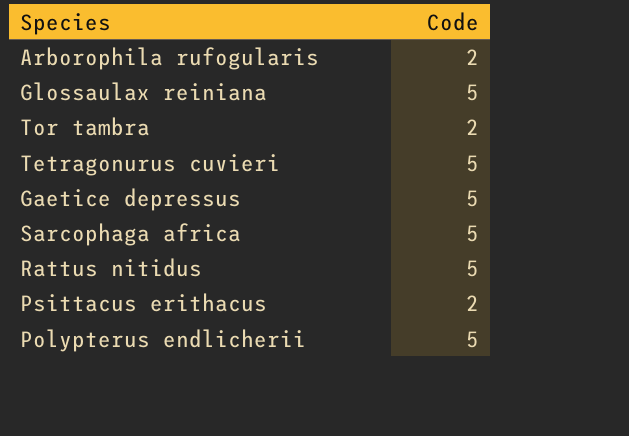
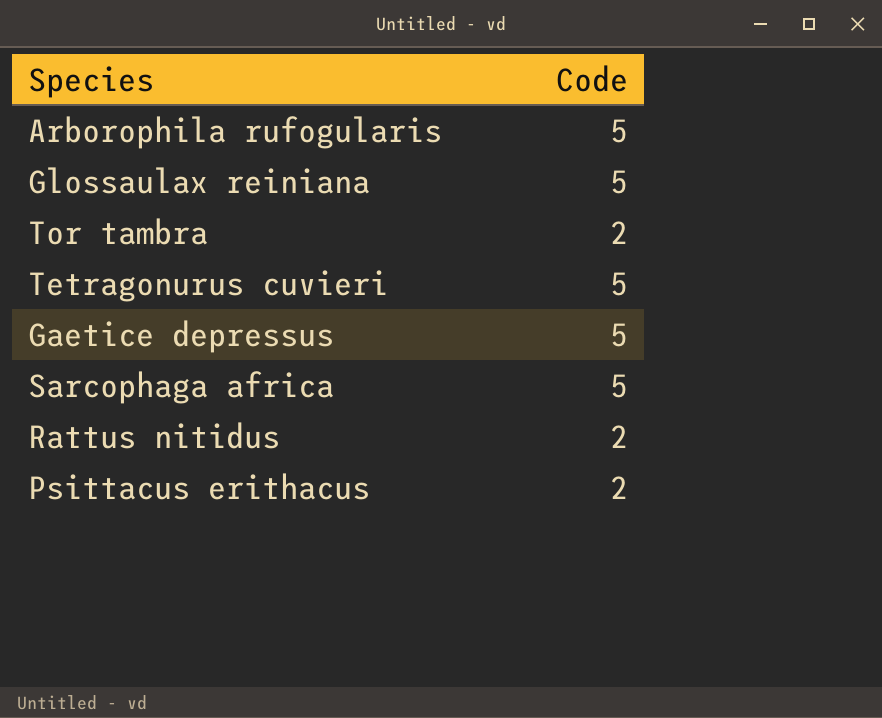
row Polypterus endlicherii: 5 -> none
Arborophila rufogularis | Code: 2 -> 5
Rattus nitidus | Code: 5 -> 2

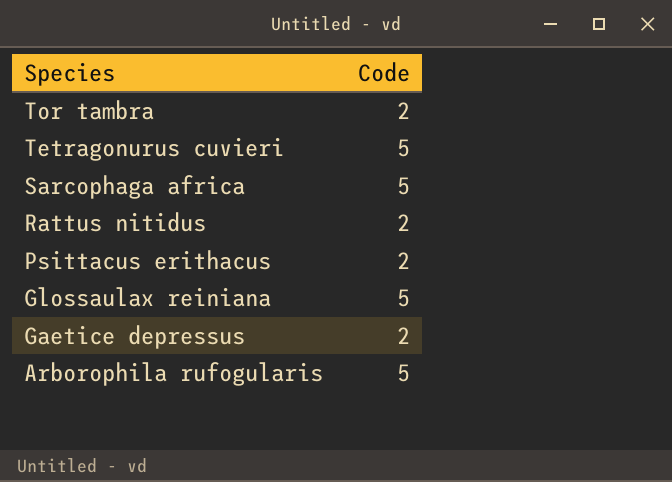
row order: none -> Species descending
Gaetice depressus | Code: 5 -> 2

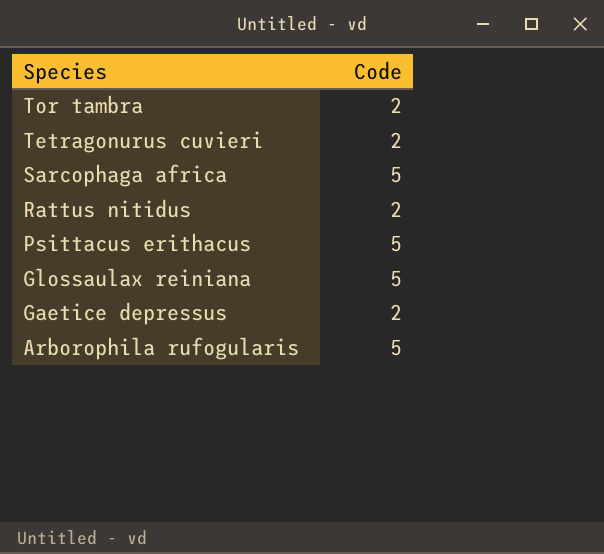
Tetragonurus cuvieri | Code: 5 -> 2
Psittacus erithacus | Code: 2 -> 5

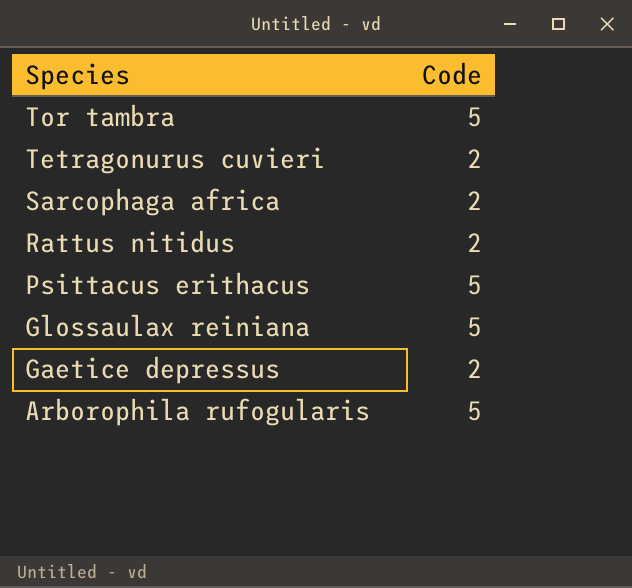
Tor tambra | Code: 2 -> 5
Sarcophaga africa | Code: 5 -> 2

